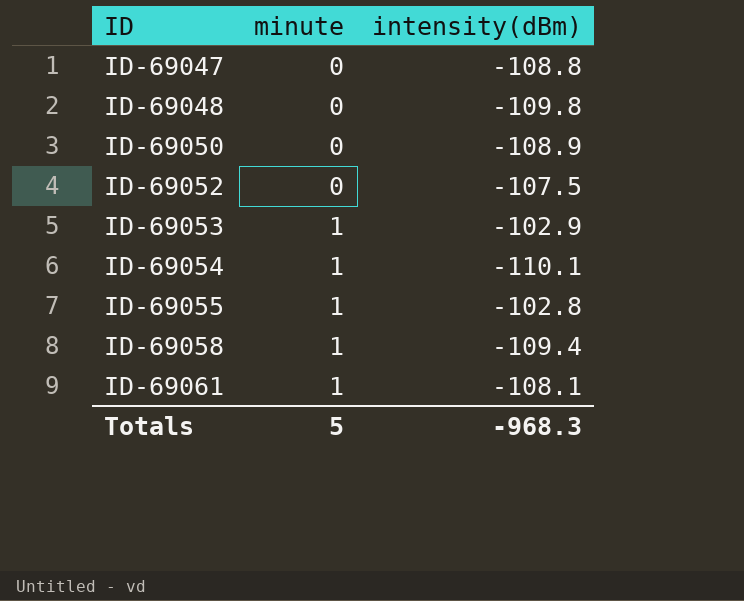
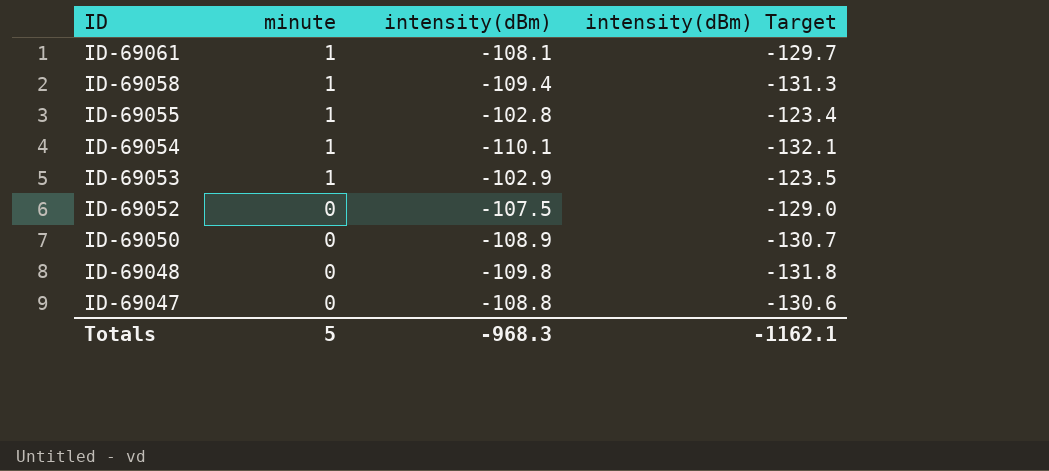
row order: ID ascending -> ID descending
column intensity(dBm) Target | formula: none -> [intensity(dBm)] * 1.2

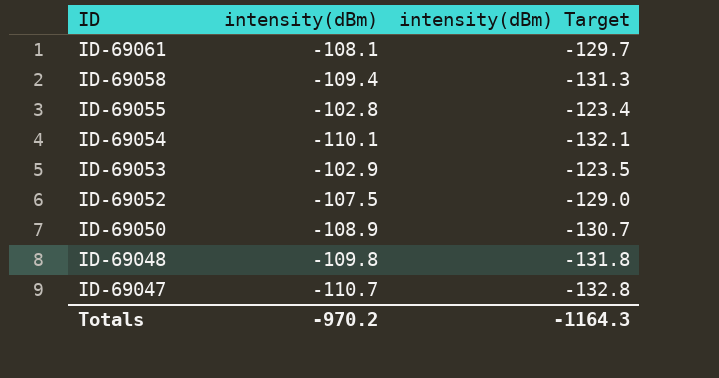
column minute | position: 2 -> none
ID-69047 | intensity(dBm): -108.8 -> -110.7
ID-69047 | intensity(dBm) Target: -130.6 -> -132.8
Totals | intensity(dBm): -968.3 -> -970.2
Totals | intensity(dBm) Target: -1162.1 -> -1164.3

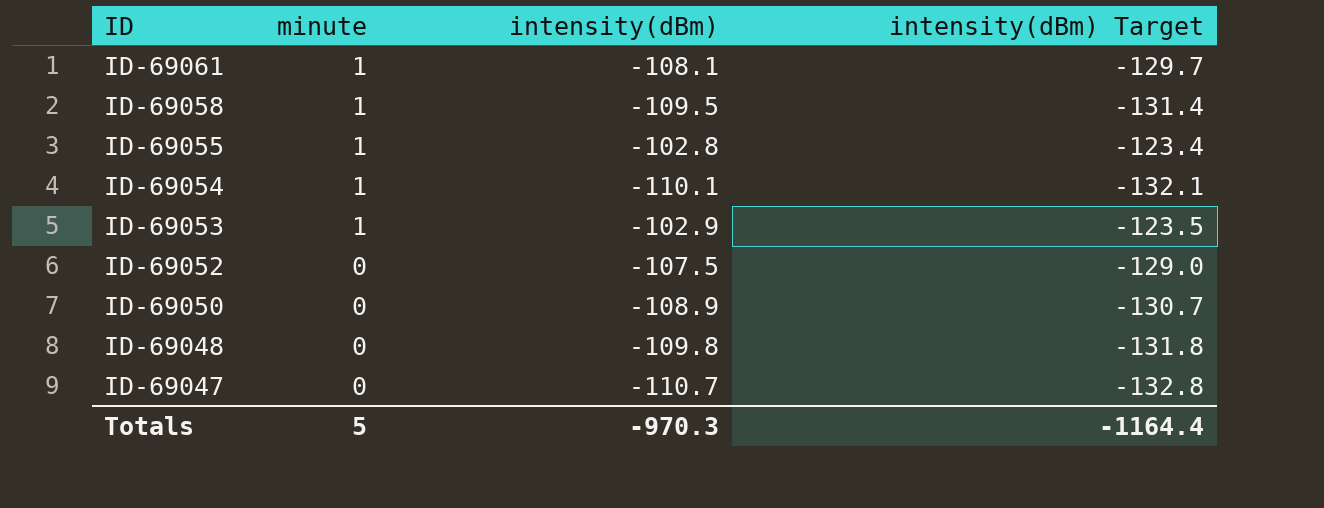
column minute | position: none -> 2
ID-69058 | intensity(dBm): -109.4 -> -109.5
ID-69058 | intensity(dBm) Target: -131.3 -> -131.4
Totals | intensity(dBm): -970.2 -> -970.3
Totals | intensity(dBm) Target: -1164.3 -> -1164.4

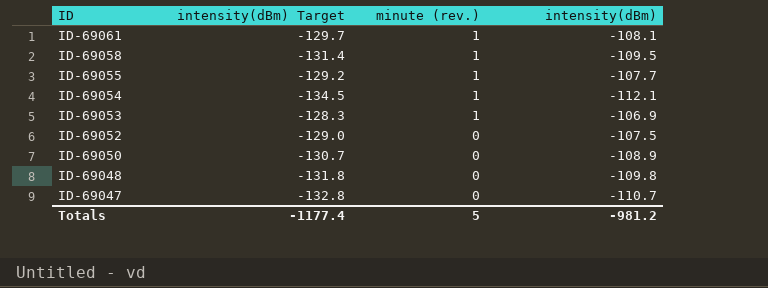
column intensity(dBm) Target | position: 4 -> 2
column name: minute -> minute (rev.)
ID-69055 | intensity(dBm) Target: -123.4 -> -129.2
ID-69055 | intensity(dBm): -102.8 -> -107.7
ID-69054 | intensity(dBm) Target: -132.1 -> -134.5
ID-69054 | intensity(dBm): -110.1 -> -112.1
ID-69053 | intensity(dBm) Target: -123.5 -> -128.3
ID-69053 | intensity(dBm): -102.9 -> -106.9
Totals | intensity(dBm) Target: -1164.4 -> -1177.4
Totals | intensity(dBm): -970.3 -> -981.2

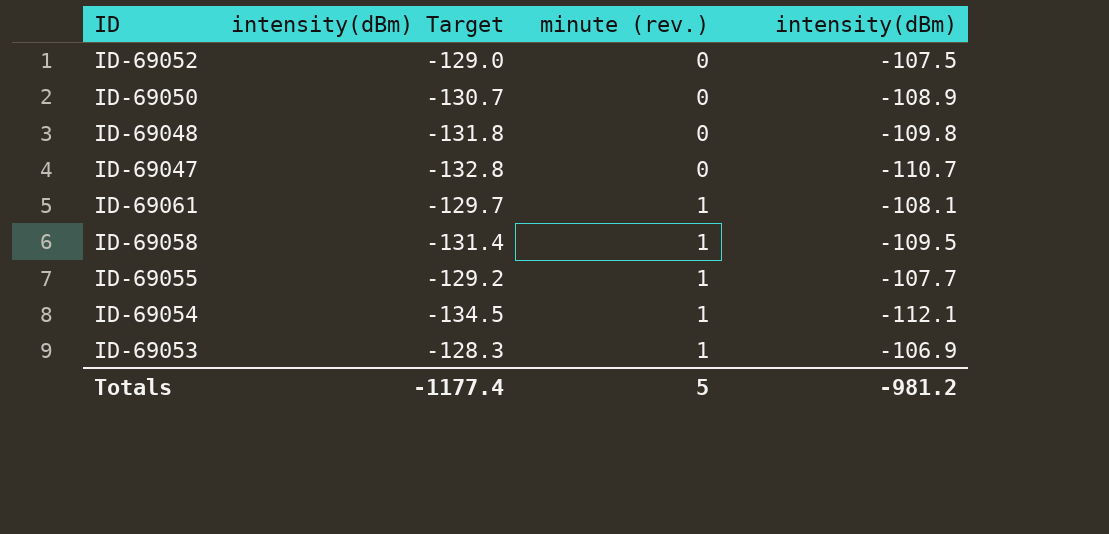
row order: ID descending -> minute (rev.) ascending

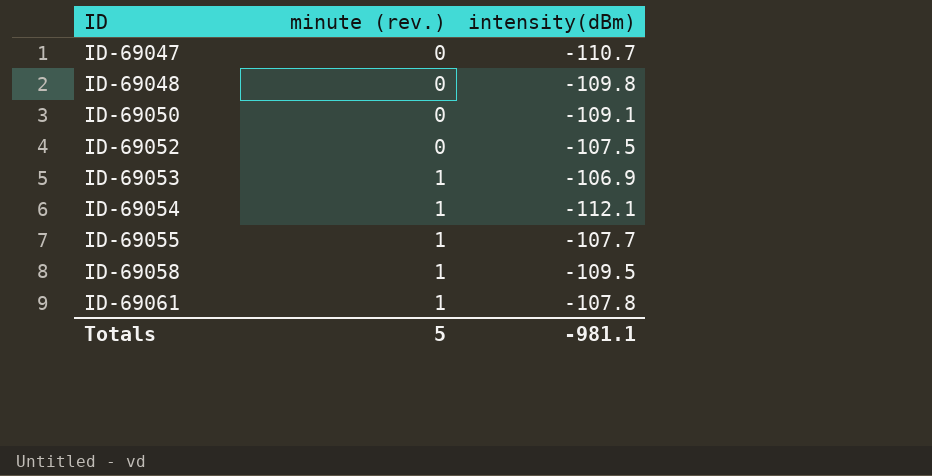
row order: minute (rev.) ascending -> ID ascending
column intensity(dBm) Target | formula: [intensity(dBm)] * 1.2 -> none
ID-69050 | intensity(dBm): -108.9 -> -109.1
ID-69061 | intensity(dBm): -108.1 -> -107.8
Totals | intensity(dBm): -981.2 -> -981.1

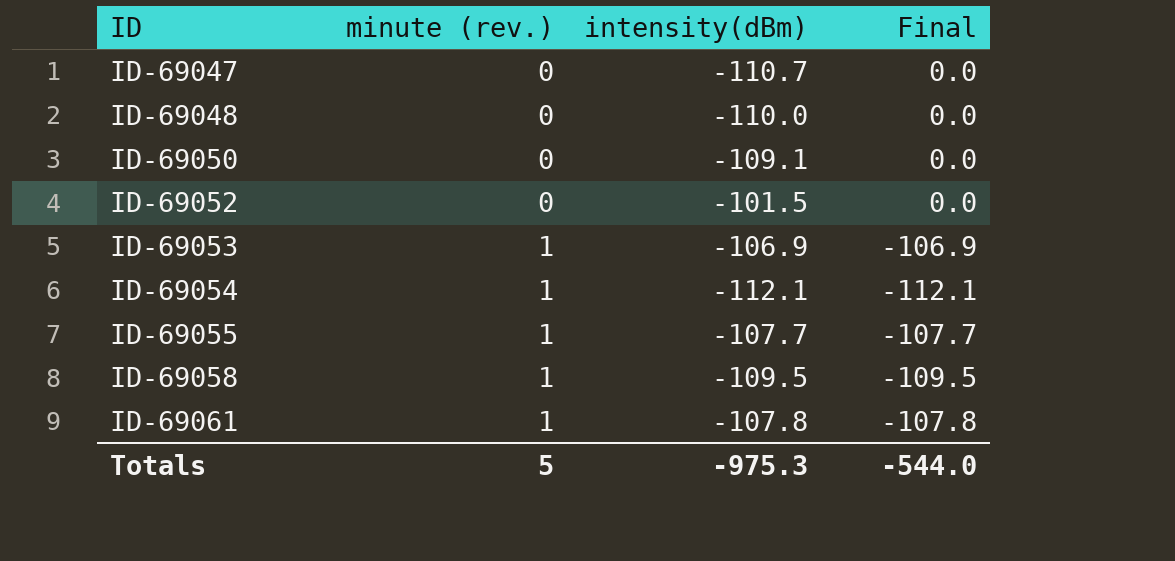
column Final | formula: none -> [minute (rev.)] * [intensity(dBm)]
ID-69048 | intensity(dBm): -109.8 -> -110.0
ID-69052 | intensity(dBm): -107.5 -> -101.5
Totals | intensity(dBm): -981.1 -> -975.3

